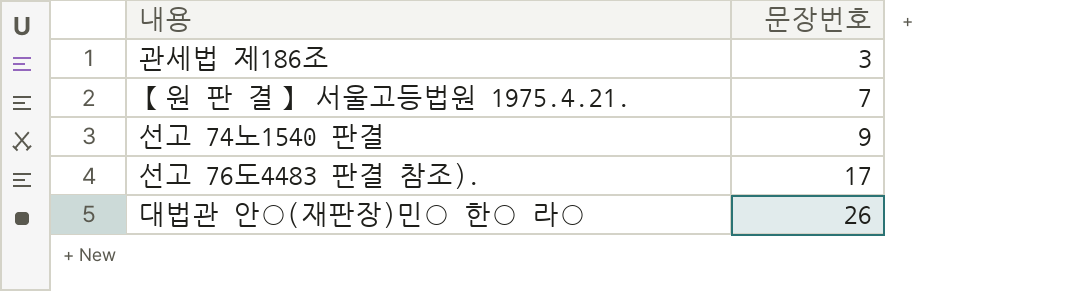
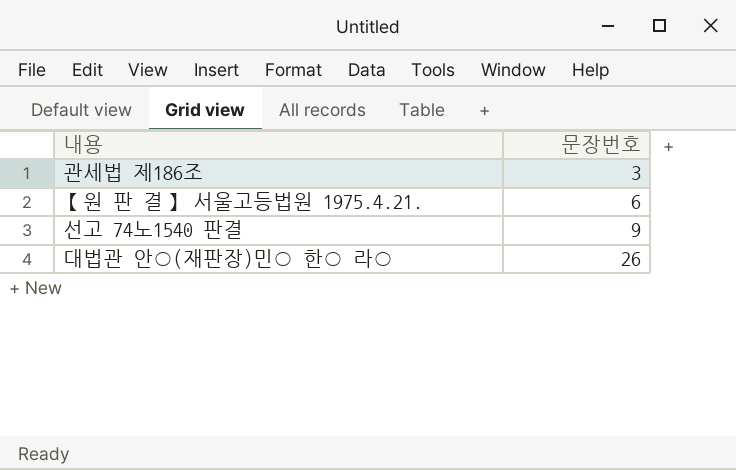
row 선고 76도4483 판결 참조).: 17 -> none
【원 판 결】 서울고등법원 1975.4.21. | 문장번호: 7 -> 6

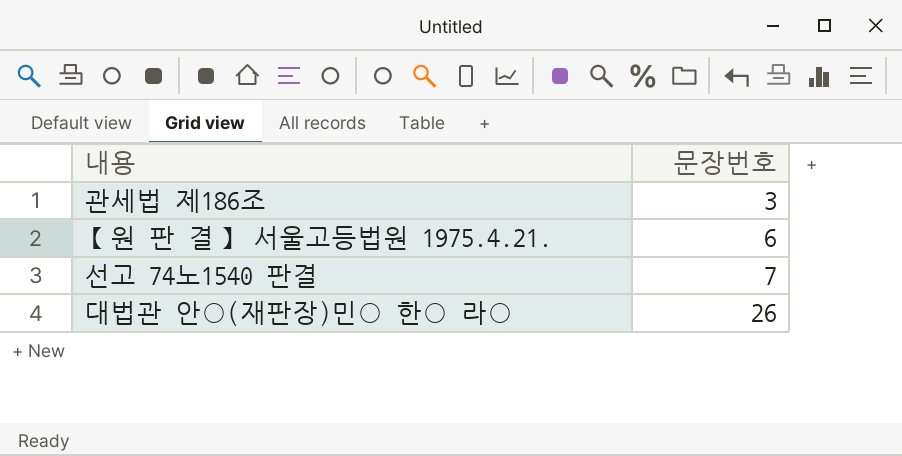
선고 74노1540 판결 | 문장번호: 9 -> 7

